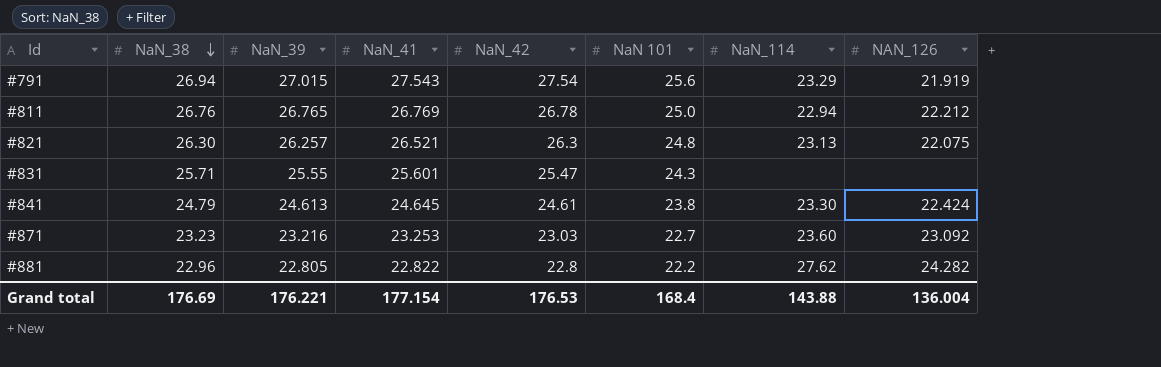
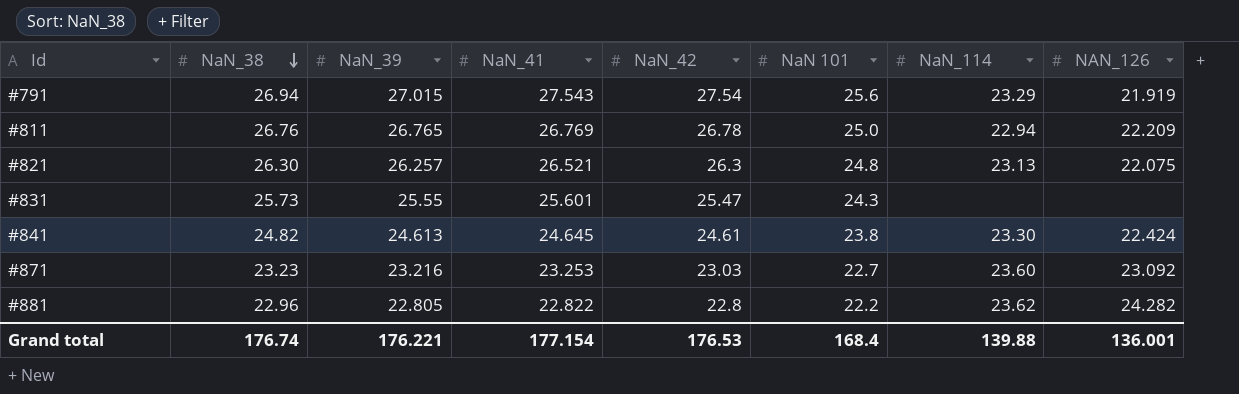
#811 | NAN_126: 22.212 -> 22.209
#831 | NaN_38: 25.71 -> 25.73
#841 | NaN_38: 24.79 -> 24.82
#881 | NaN_114: 27.62 -> 23.62
Grand total | NaN_38: 176.69 -> 176.74
Grand total | NaN_114: 143.88 -> 139.88
Grand total | NAN_126: 136.004 -> 136.001

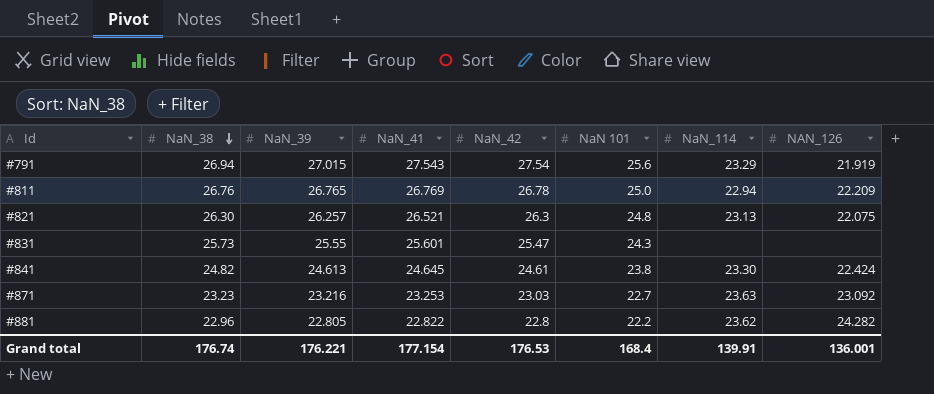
#871 | NaN_114: 23.60 -> 23.63
Grand total | NaN_114: 139.88 -> 139.91

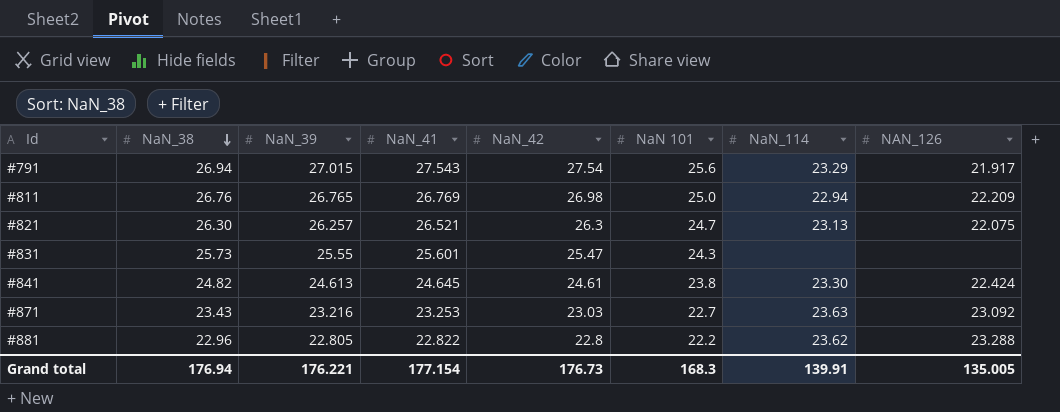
#791 | NAN_126: 21.919 -> 21.917
#811 | NaN_42: 26.78 -> 26.98
#821 | NaN 101: 24.8 -> 24.7
#871 | NaN_38: 23.23 -> 23.43
#881 | NAN_126: 24.282 -> 23.288
Grand total | NaN_38: 176.74 -> 176.94
Grand total | NaN_42: 176.53 -> 176.73
Grand total | NaN 101: 168.4 -> 168.3
Grand total | NAN_126: 136.001 -> 135.005

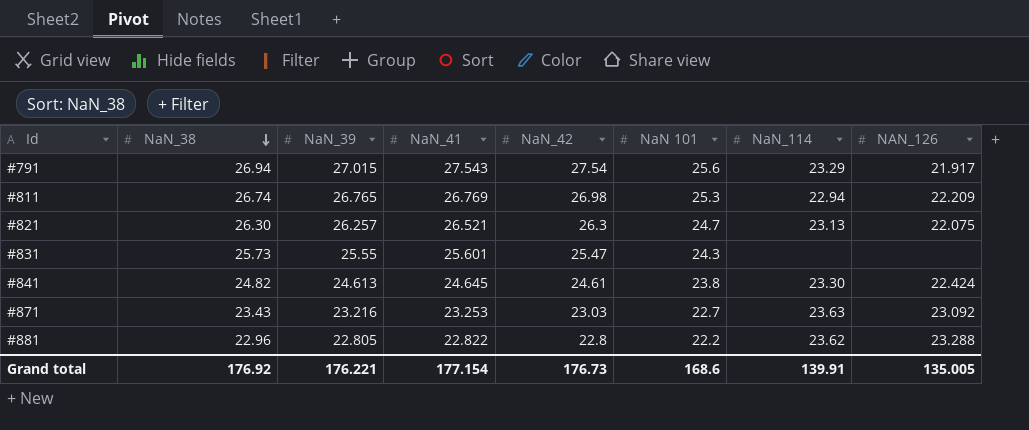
#811 | NaN_38: 26.76 -> 26.74
#811 | NaN 101: 25.0 -> 25.3
Grand total | NaN_38: 176.94 -> 176.92
Grand total | NaN 101: 168.3 -> 168.6

